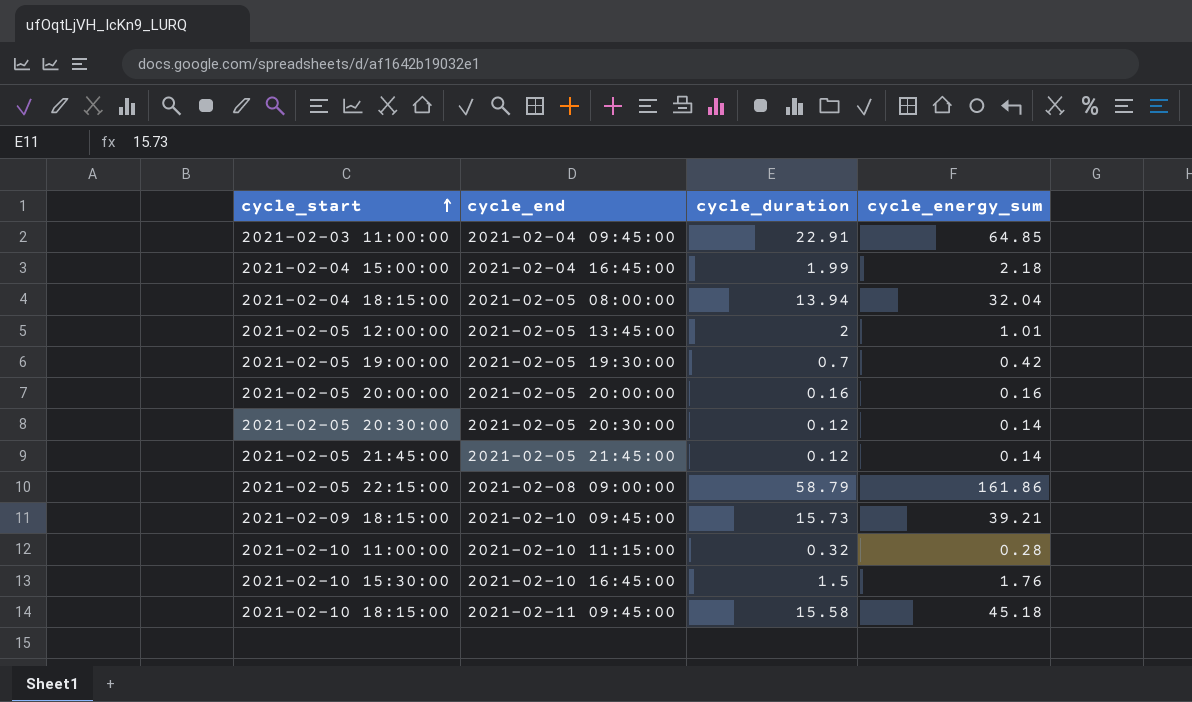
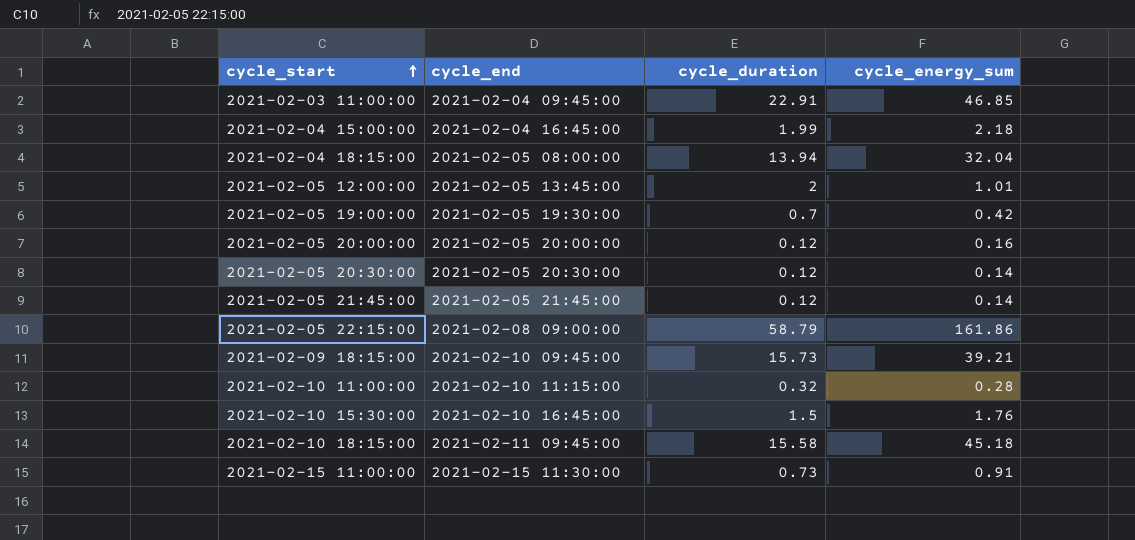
2021-02-03 11:00:00 | cycle_energy_sum: 64.85 -> 46.85
2021-02-05 20:00:00 | cycle_duration: 0.16 -> 0.12
row 2021-02-15 11:00:00: none -> 2021-02-15 11:30:00 | 0.73 | 0.91

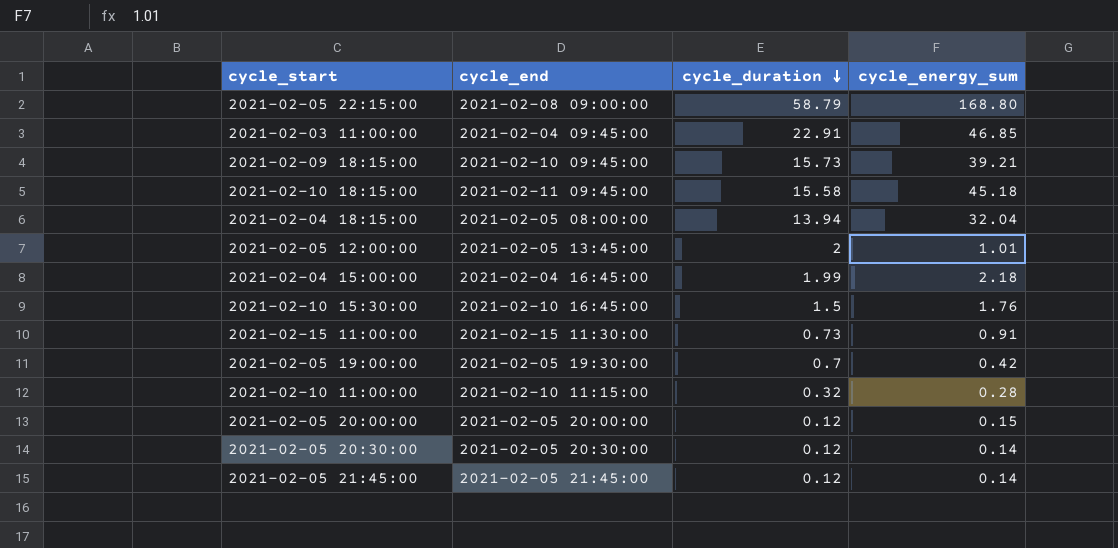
row order: cycle_start ascending -> cycle_duration descending
2021-02-05 22:15:00 | cycle_energy_sum: 161.86 -> 168.80
2021-02-05 20:00:00 | cycle_energy_sum: 0.16 -> 0.15

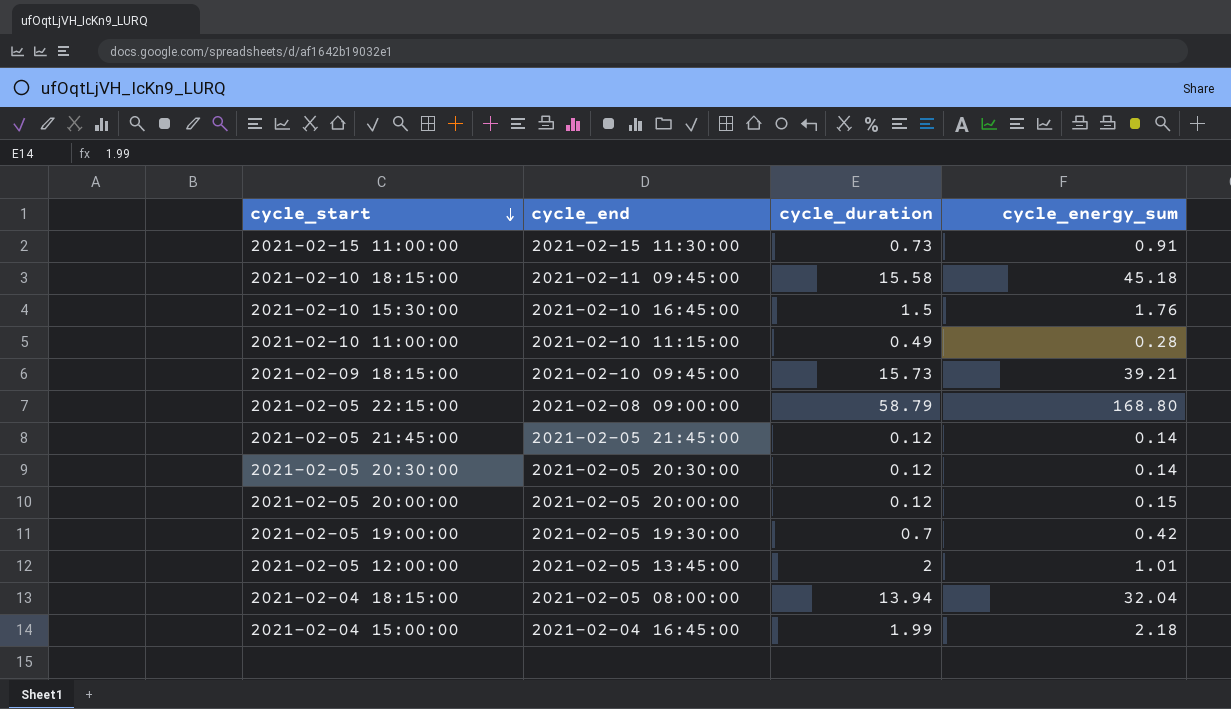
row order: cycle_duration descending -> cycle_start descending
row 2021-02-03 11:00:00: 2021-02-04 09:45:00 | 22.91 | 46.85 -> none
2021-02-10 11:00:00 | cycle_duration: 0.32 -> 0.49

